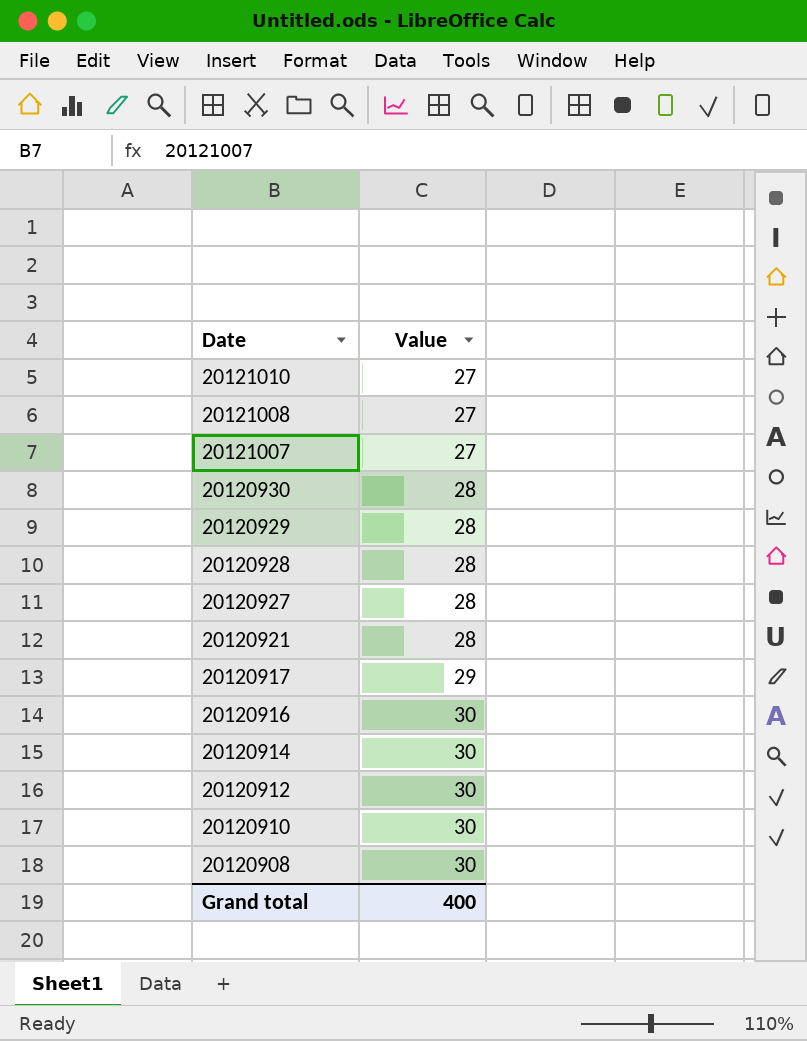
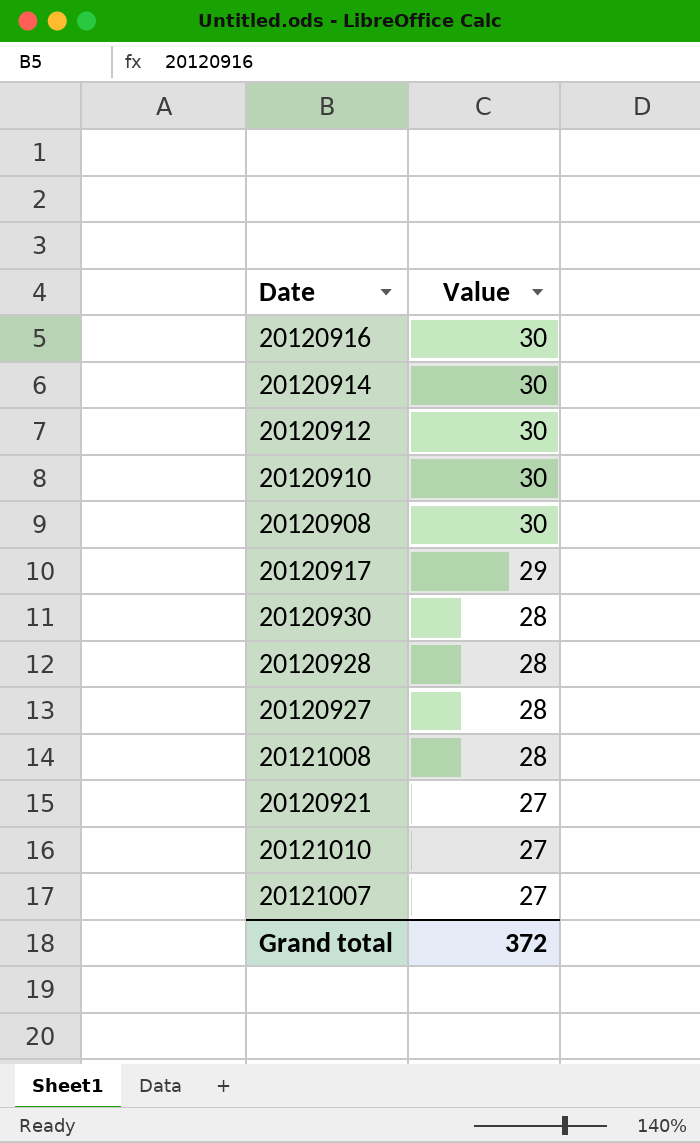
row order: Date descending -> Value descending
row 20120929: 28 -> none
20121008 | Value: 27 -> 28
20120921 | Value: 28 -> 27
Grand total | Value: 400 -> 372

